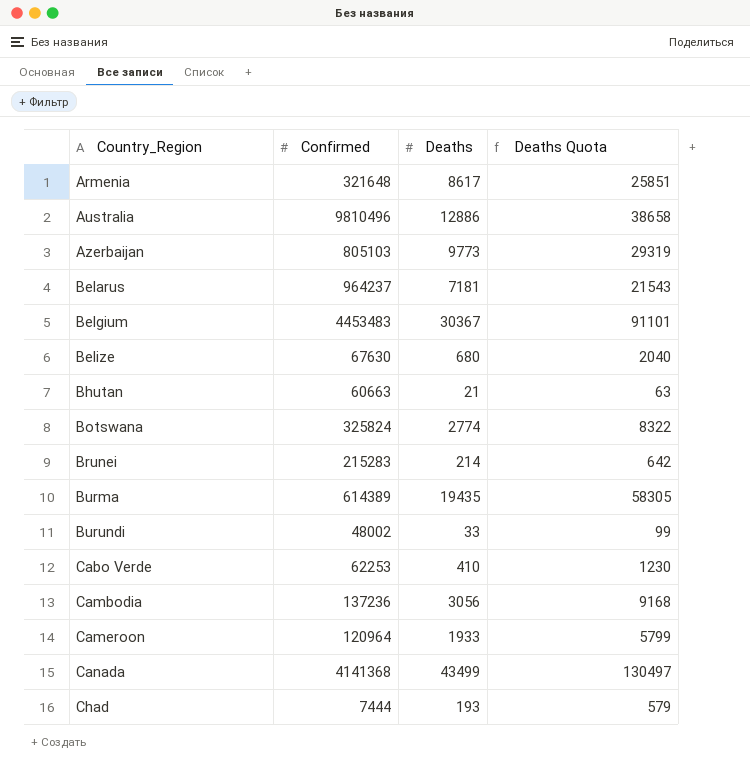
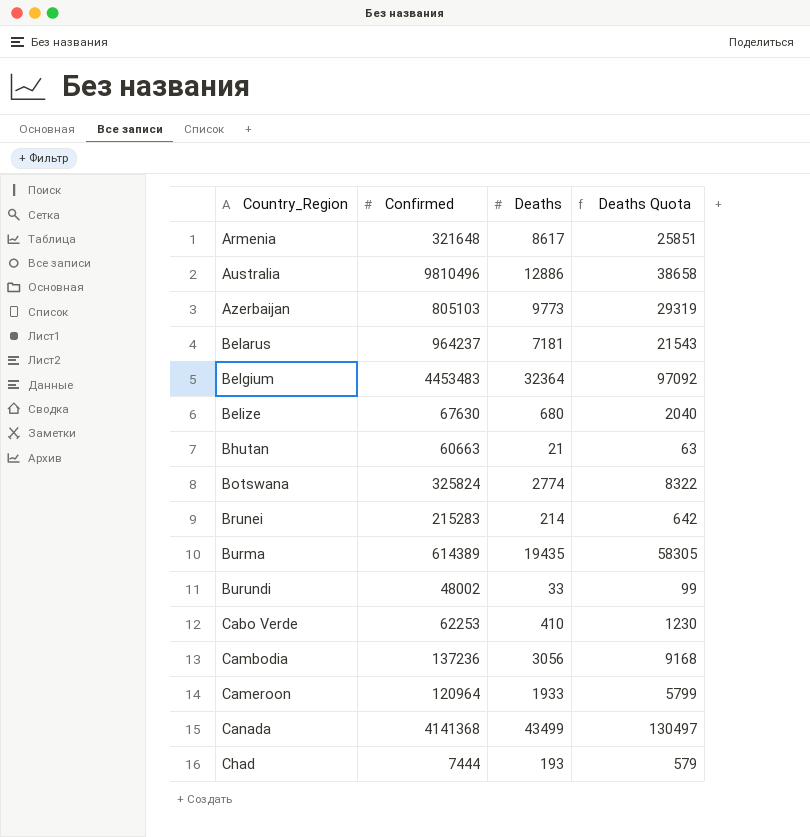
Belgium | Deaths: 30367 -> 32364
Belgium | Deaths Quota: 91101 -> 97092

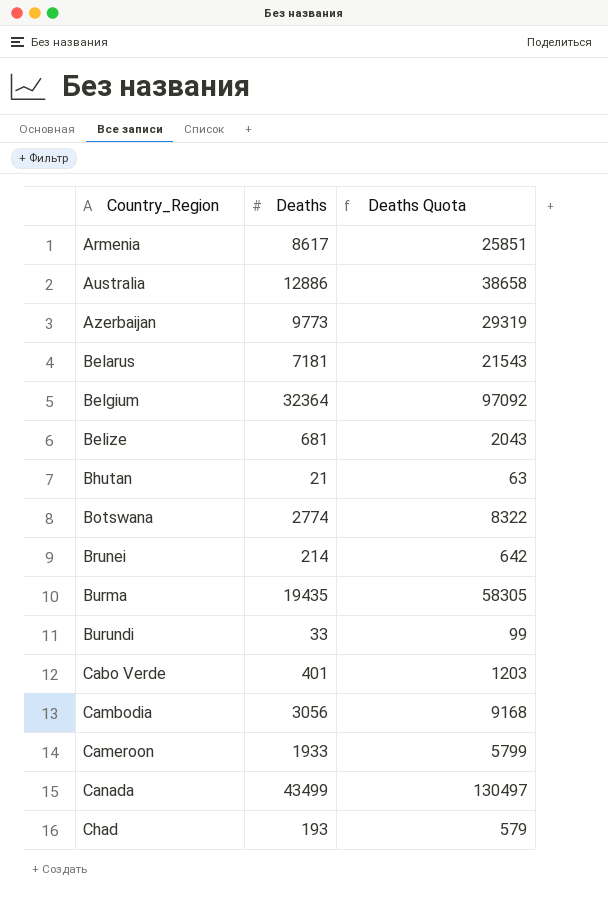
column Confirmed | position: 2 -> none
Belize | Deaths: 680 -> 681
Belize | Deaths Quota: 2040 -> 2043
Cabo Verde | Deaths: 410 -> 401
Cabo Verde | Deaths Quota: 1230 -> 1203

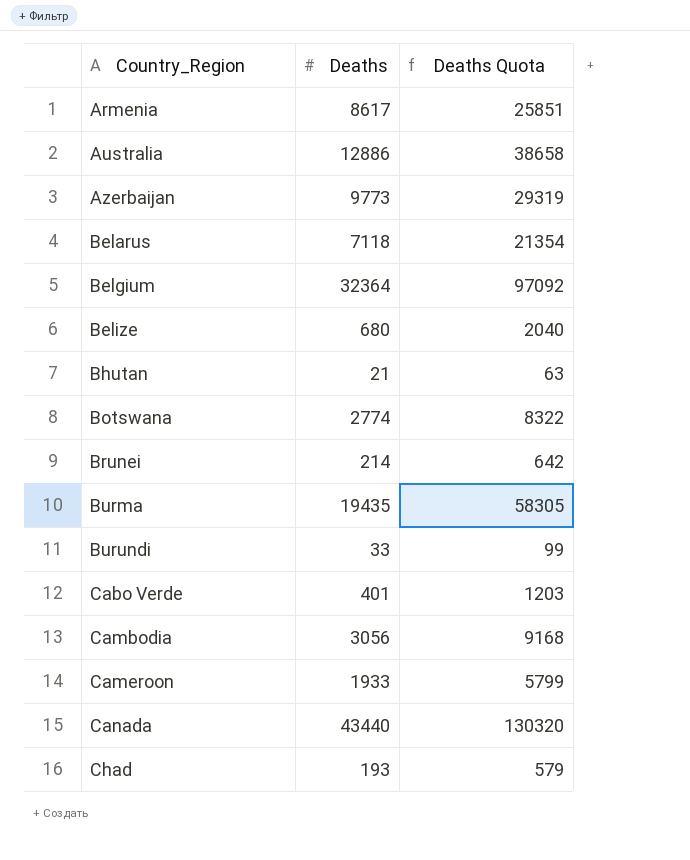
Belarus | Deaths: 7181 -> 7118
Belarus | Deaths Quota: 21543 -> 21354
Belize | Deaths: 681 -> 680
Belize | Deaths Quota: 2043 -> 2040
Canada | Deaths: 43499 -> 43440
Canada | Deaths Quota: 130497 -> 130320

